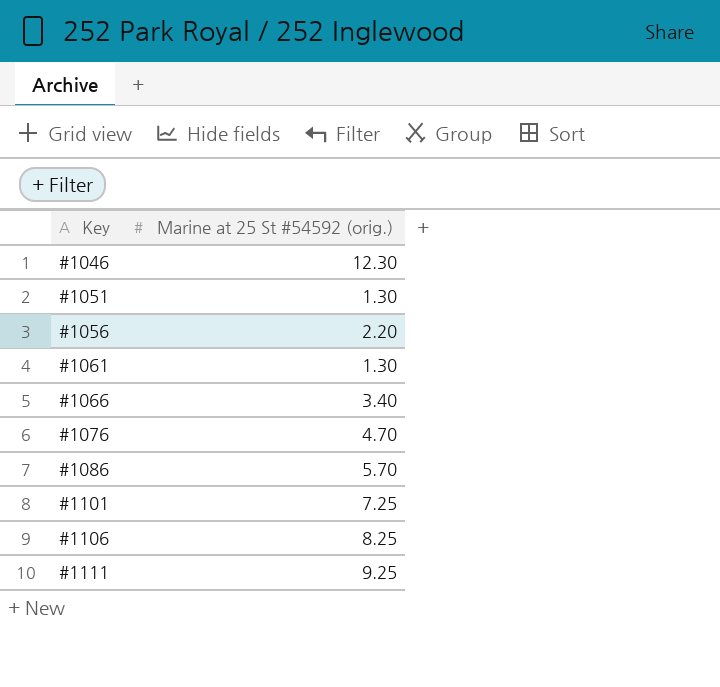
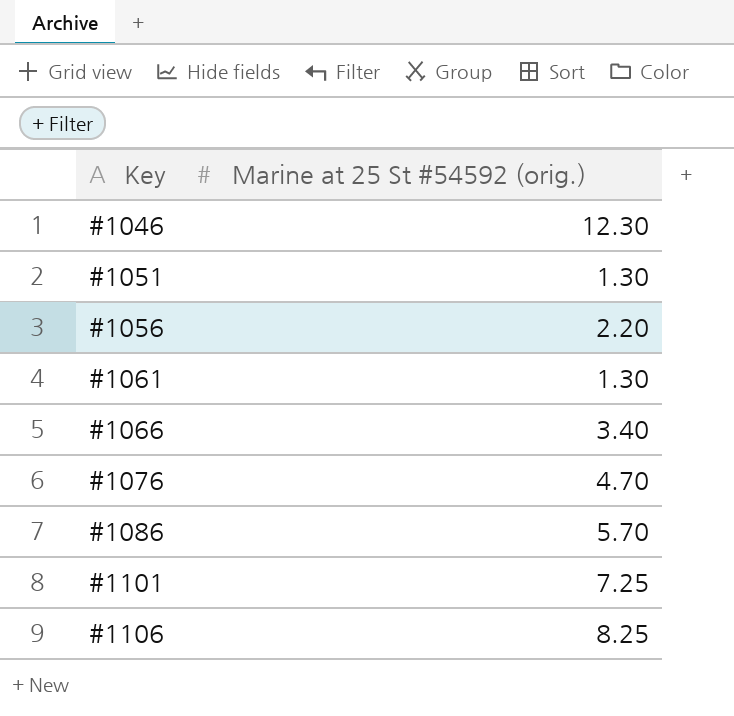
row #1111: 9.25 -> none

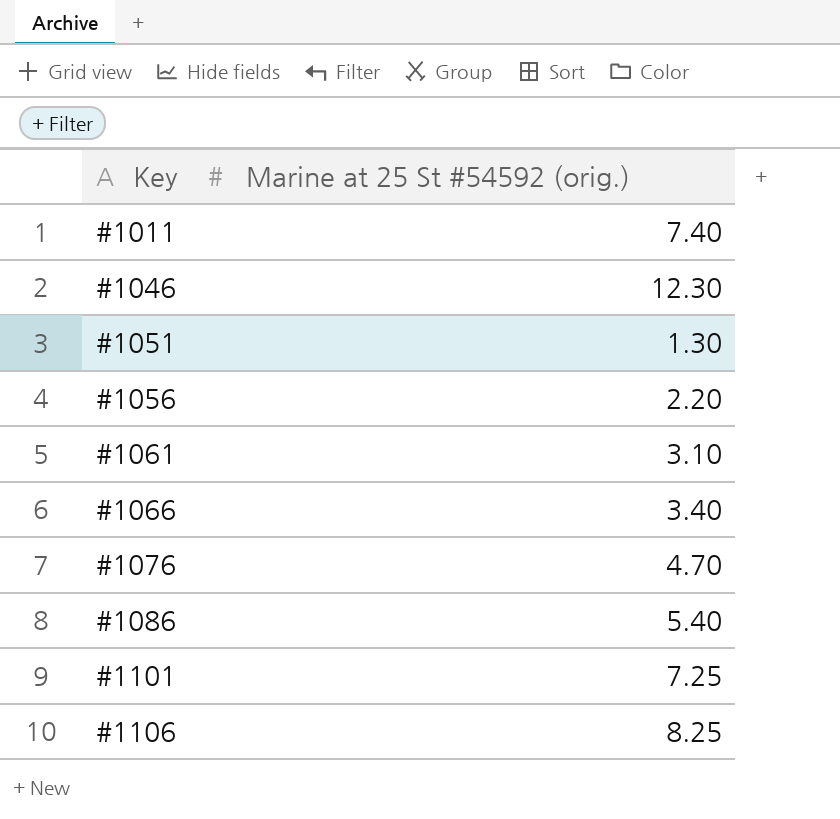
row #1011: none -> 7.40
#1061 | Marine at 25 St #54592 (orig.): 1.30 -> 3.10
#1086 | Marine at 25 St #54592 (orig.): 5.70 -> 5.40

